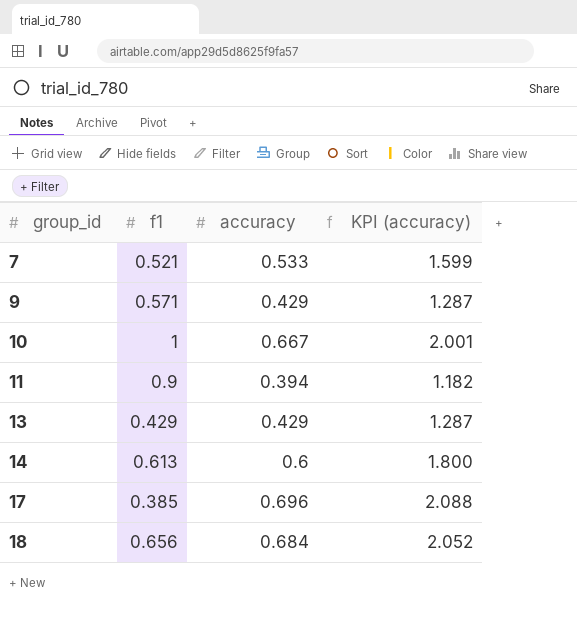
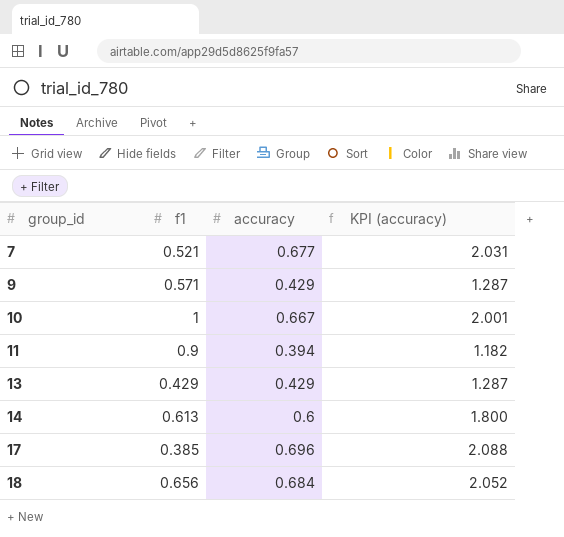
7 | accuracy: 0.533 -> 0.677
7 | KPI (accuracy): 1.599 -> 2.031

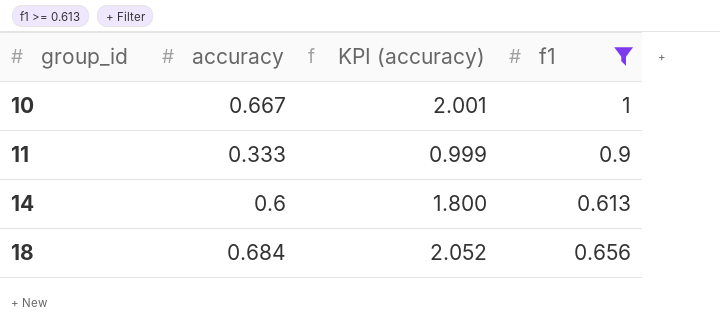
filter: none -> f1 >= 0.613
column f1 | position: 2 -> 4
11 | accuracy: 0.394 -> 0.333
11 | KPI (accuracy): 1.182 -> 0.999

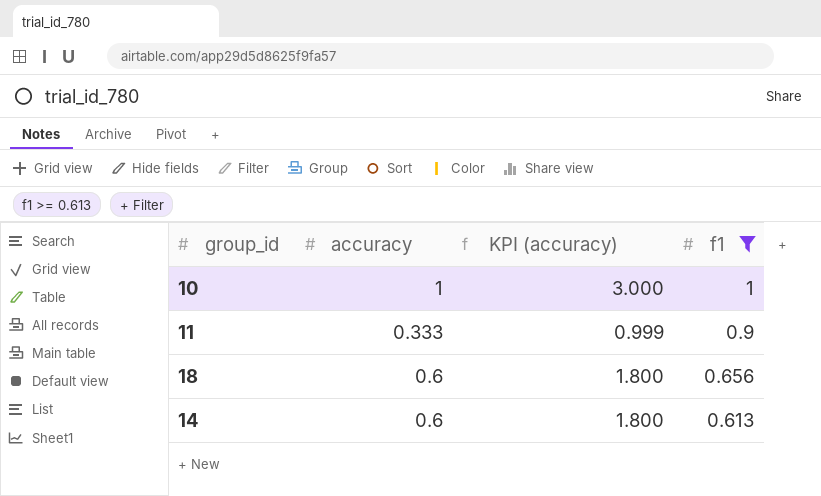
row order: group_id ascending -> f1 descending
10 | accuracy: 0.667 -> 1
10 | KPI (accuracy): 2.001 -> 3.000
18 | accuracy: 0.684 -> 0.6
18 | KPI (accuracy): 2.052 -> 1.800

